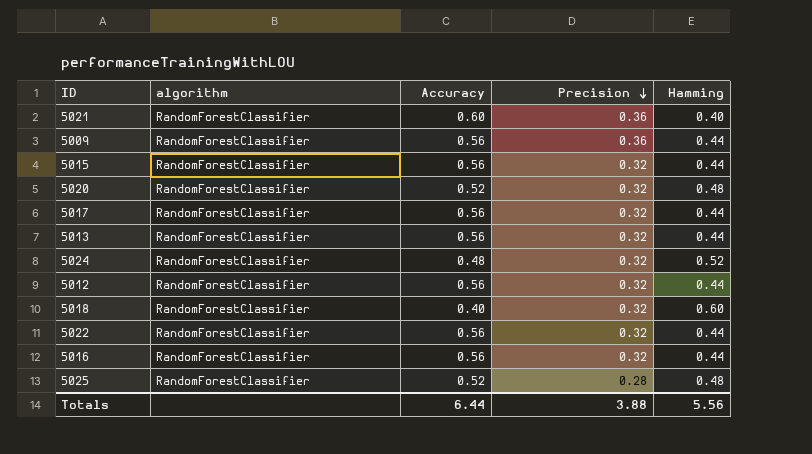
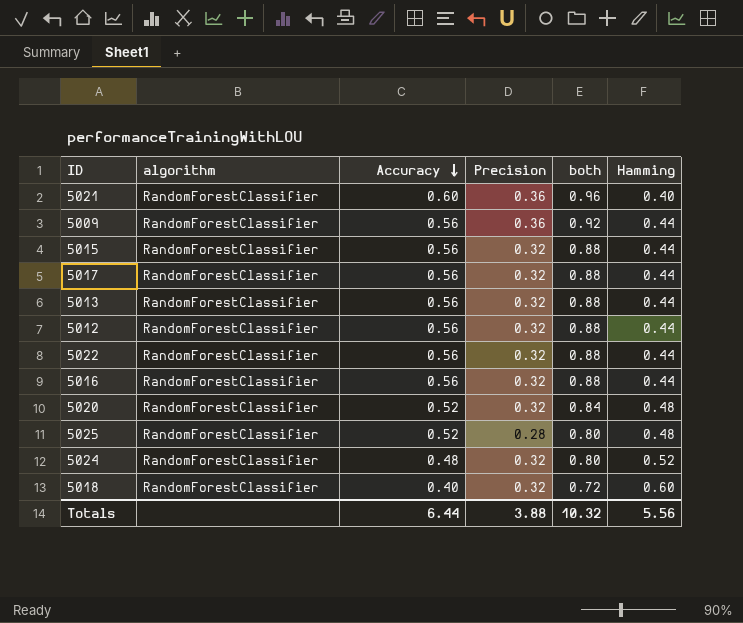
row order: Precision descending -> Accuracy descending
column both | formula: none -> [Accuracy] + [Precision]

